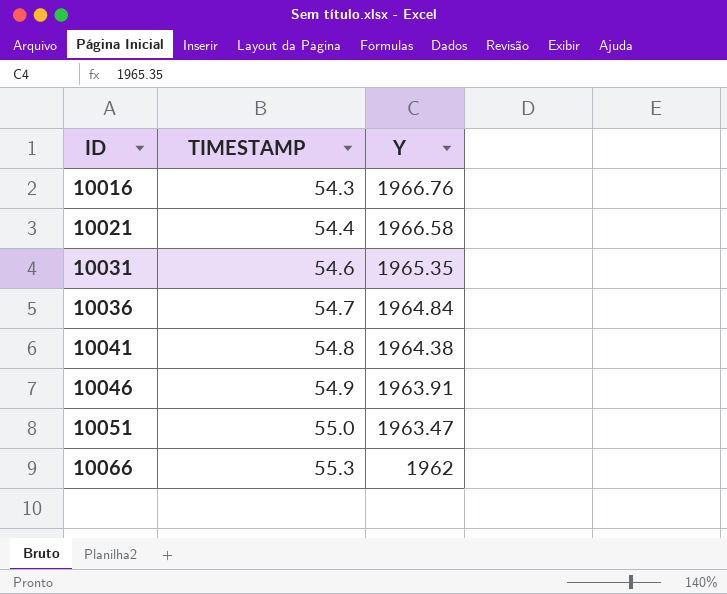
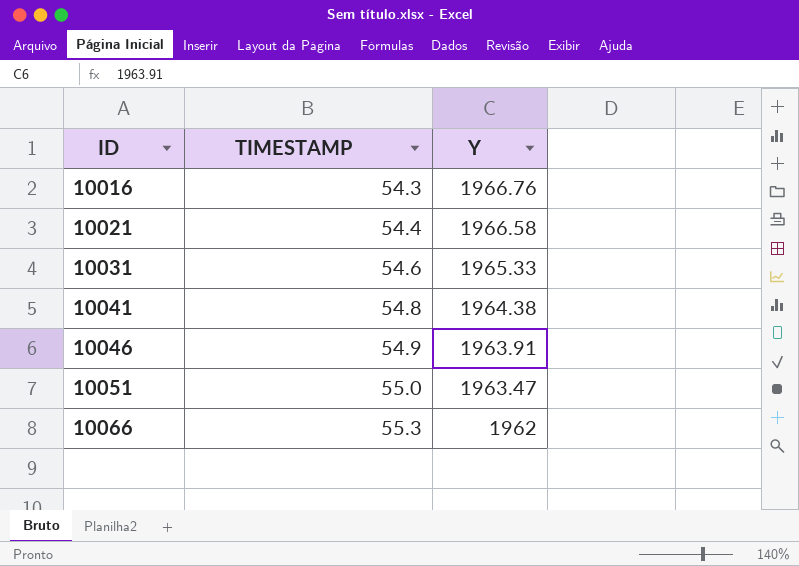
row 10036: 54.7 | 1964.84 -> none
10031 | Y: 1965.35 -> 1965.33

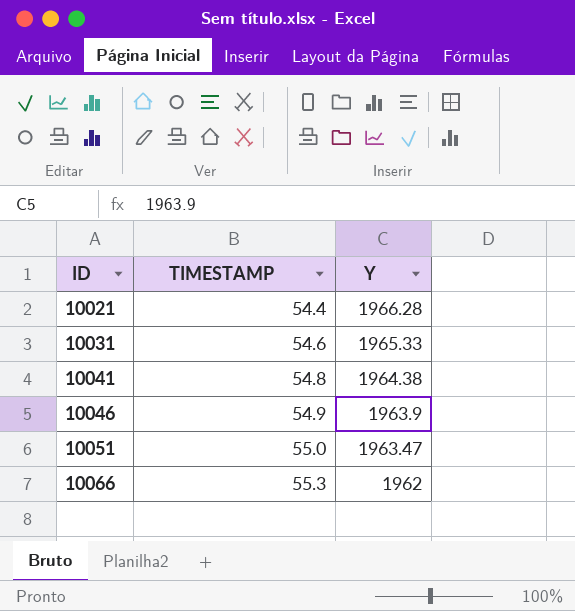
row 10016: 54.3 | 1966.76 -> none
10021 | Y: 1966.58 -> 1966.28
10046 | Y: 1963.91 -> 1963.9

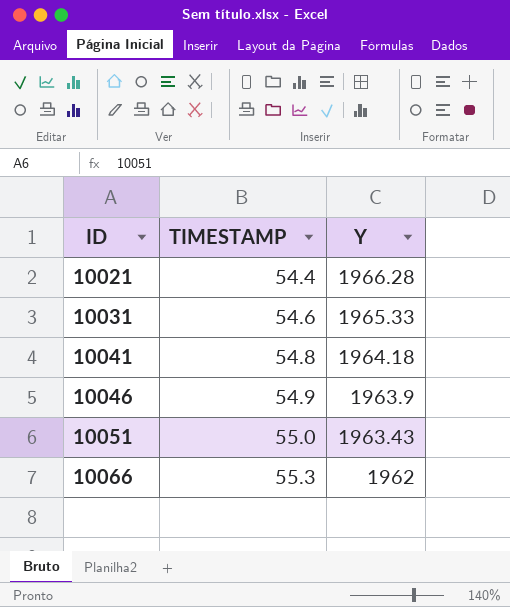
10041 | Y: 1964.38 -> 1964.18
10051 | Y: 1963.47 -> 1963.43

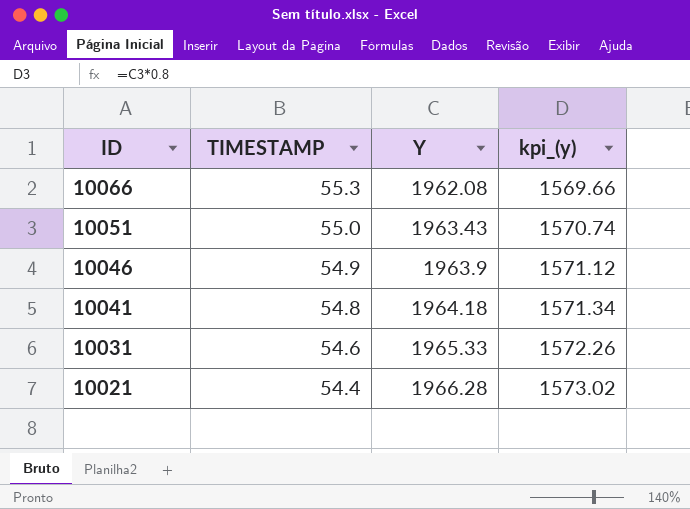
row order: ID ascending -> ID descending
column kpi_(y) | formula: none -> [Y] * 0.8
10066 | Y: 1962 -> 1962.08

